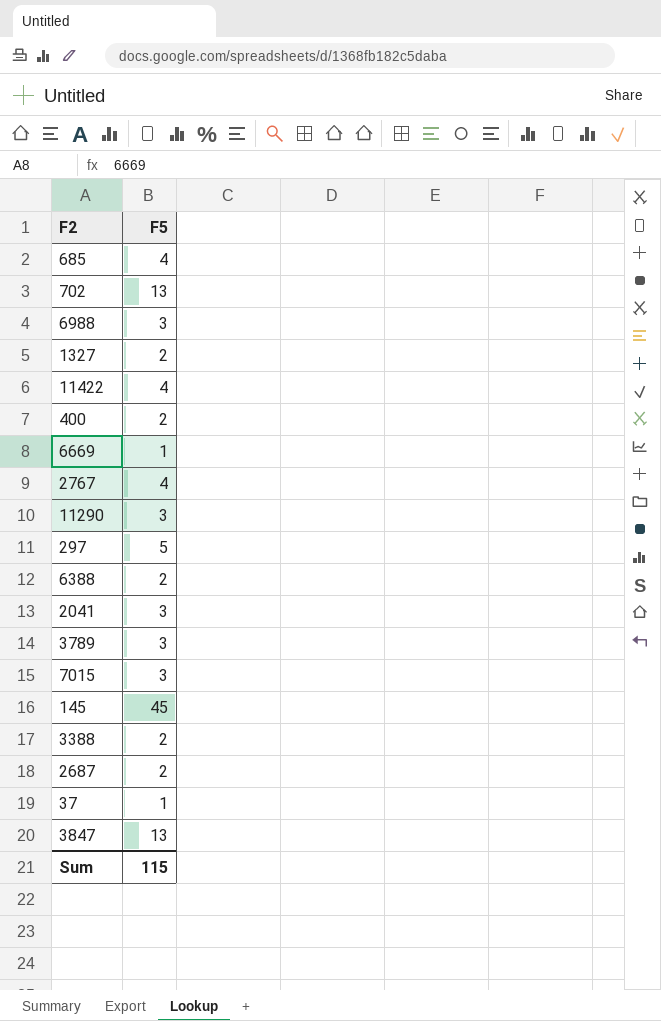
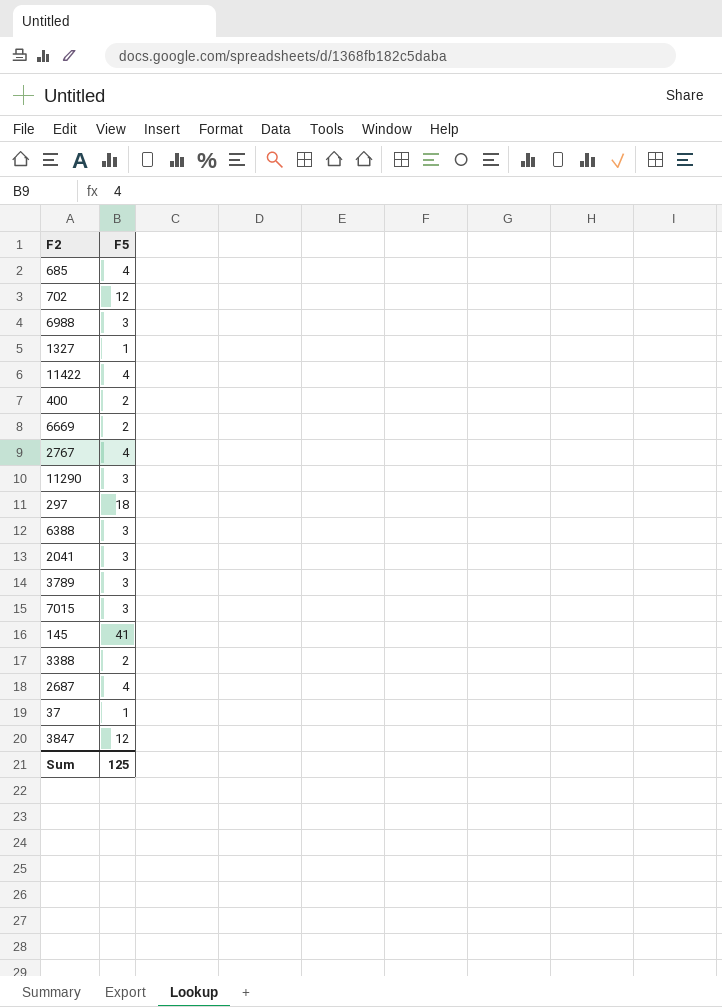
702 | F5: 13 -> 12
1327 | F5: 2 -> 1
6669 | F5: 1 -> 2
297 | F5: 5 -> 18
6388 | F5: 2 -> 3
145 | F5: 45 -> 41
2687 | F5: 2 -> 4
3847 | F5: 13 -> 12
Sum | F5: 115 -> 125

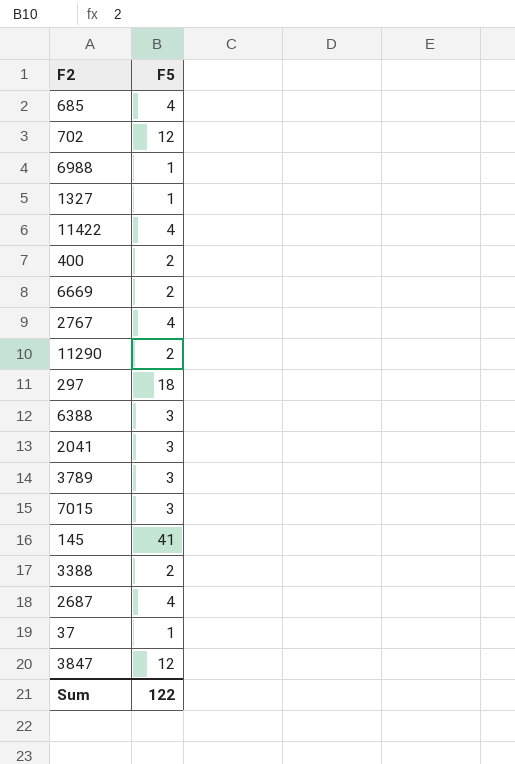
6988 | F5: 3 -> 1
11290 | F5: 3 -> 2
Sum | F5: 125 -> 122

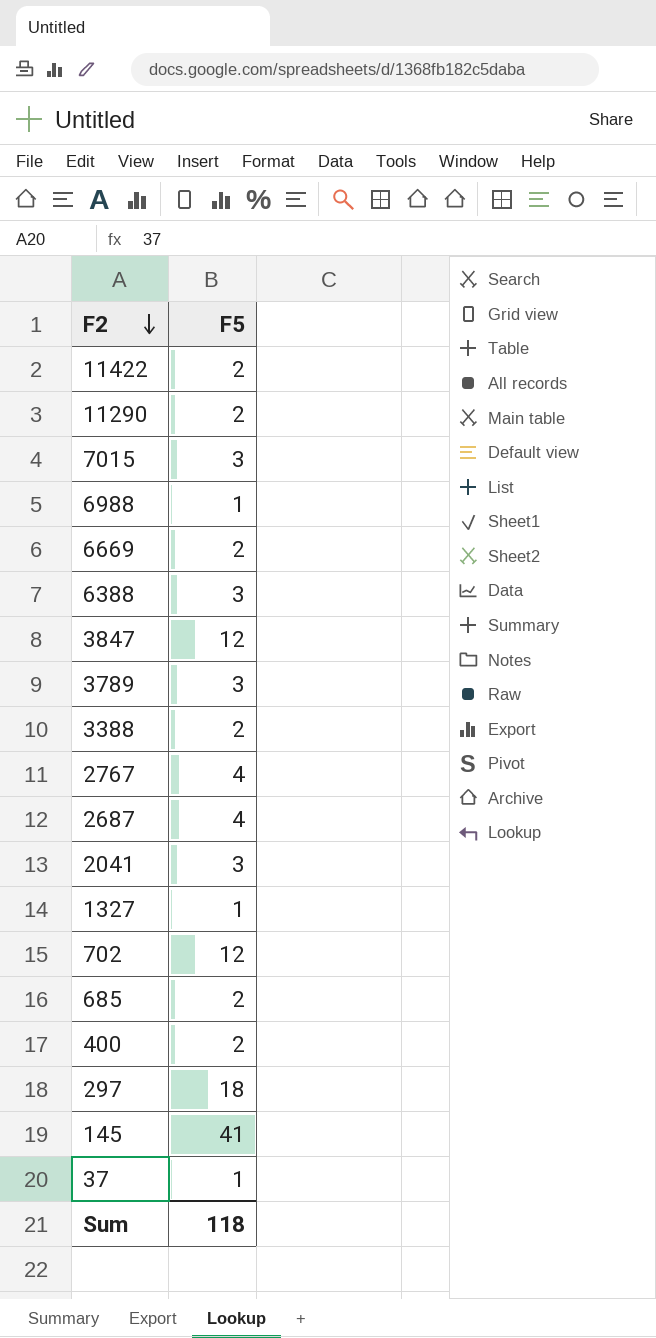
row order: none -> F2 descending
11422 | F5: 4 -> 2
685 | F5: 4 -> 2
Sum | F5: 122 -> 118

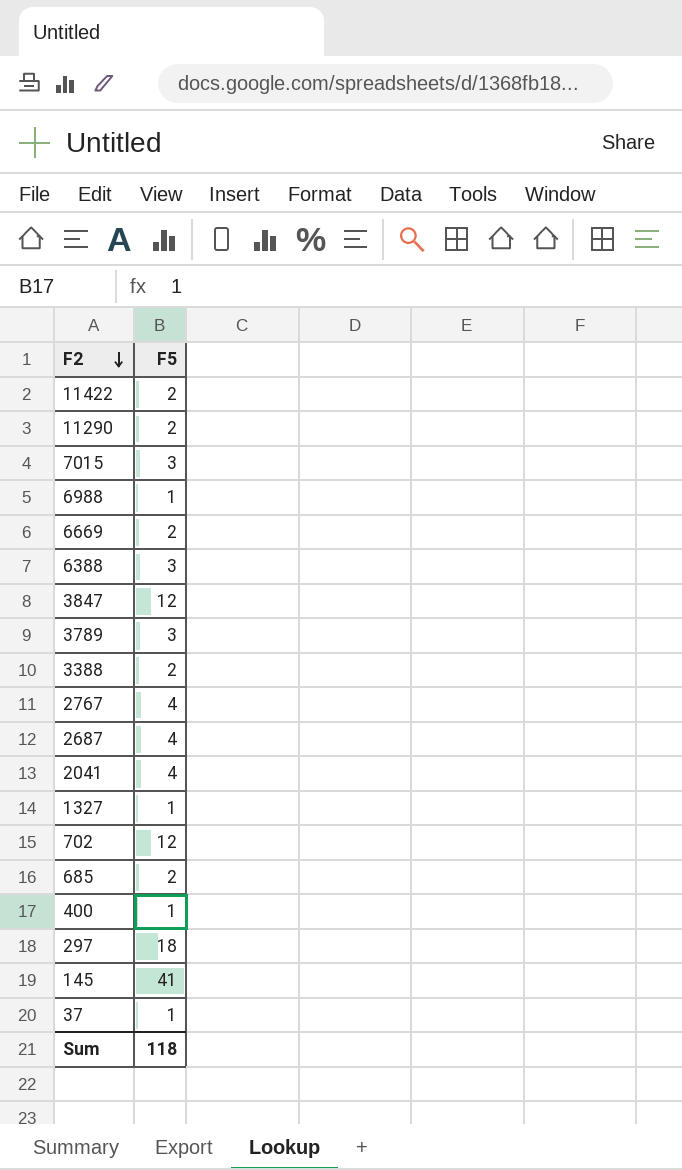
2041 | F5: 3 -> 4
400 | F5: 2 -> 1

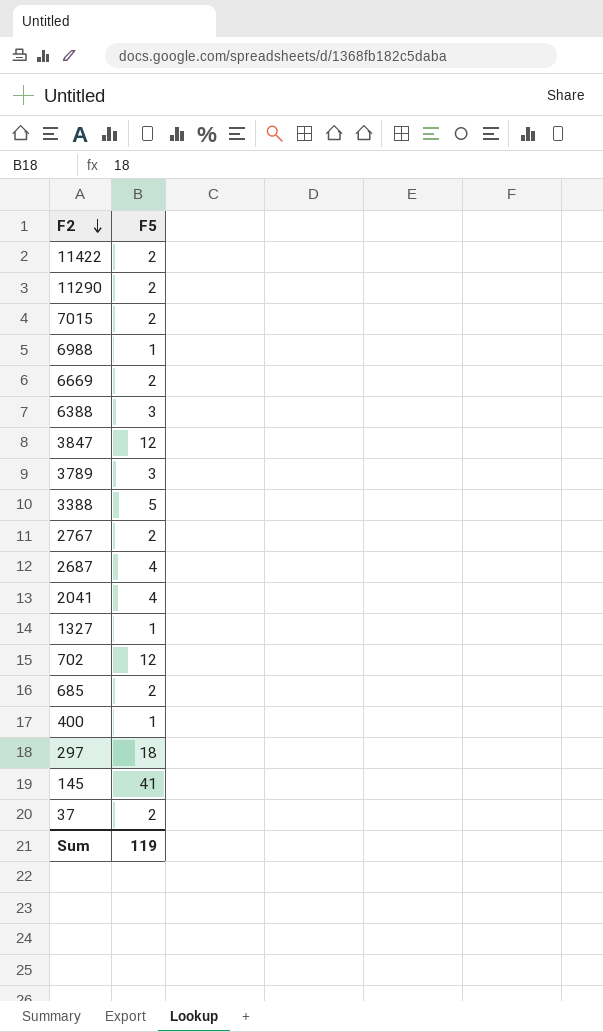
7015 | F5: 3 -> 2
3388 | F5: 2 -> 5
2767 | F5: 4 -> 2
37 | F5: 1 -> 2
Sum | F5: 118 -> 119

